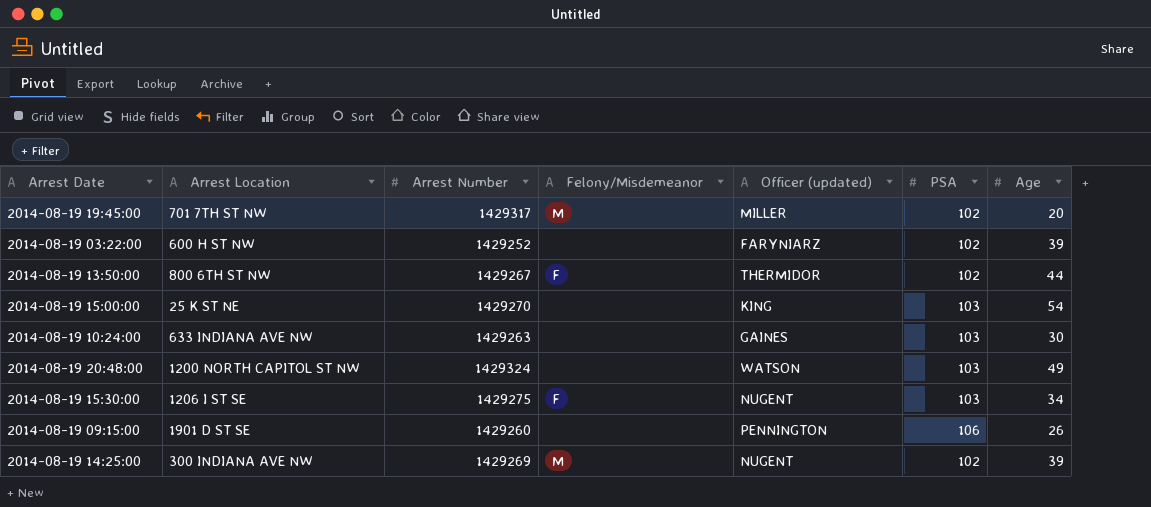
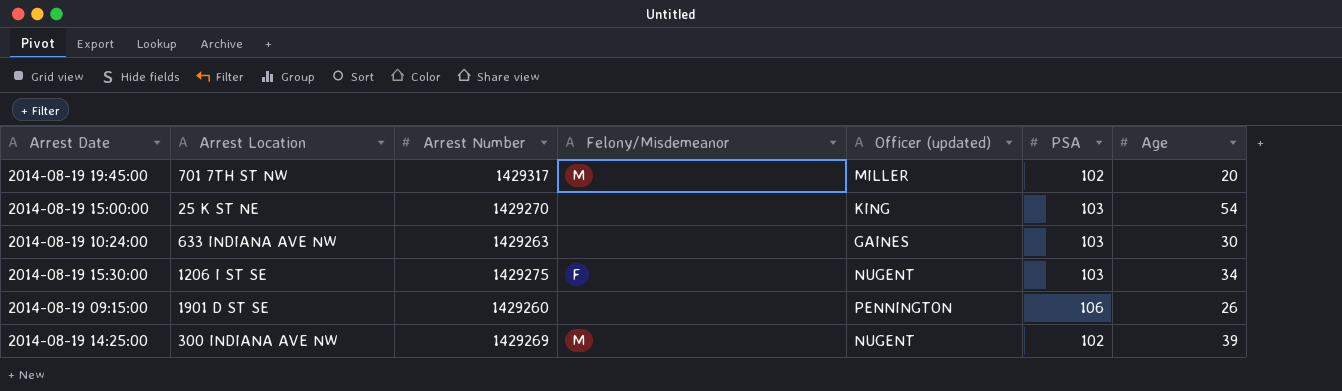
row 2014-08-19 03:22:00: 600 H ST NW | 1429252 | none | FARYNIARZ | 102 | 39 -> none
row 2014-08-19 13:50:00: 800 6TH ST NW | 1429267 | F | THERMIDOR | 102 | 44 -> none
row 2014-08-19 20:48:00: 1200 NORTH CAPITOL ST NW | 1429324 | none | WATSON | 103 | 49 -> none

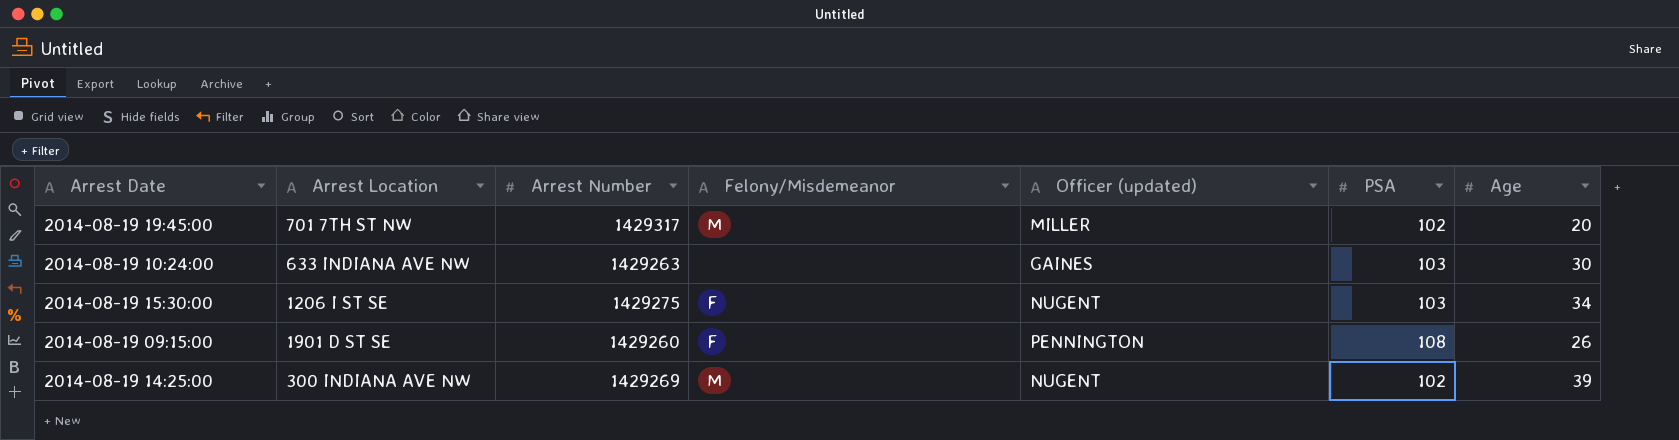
row 2014-08-19 15:00:00: 25 K ST NE | 1429270 | none | KING | 103 | 54 -> none
2014-08-19 09:15:00 | Felony/Misdemeanor: none -> F
2014-08-19 09:15:00 | PSA: 106 -> 108

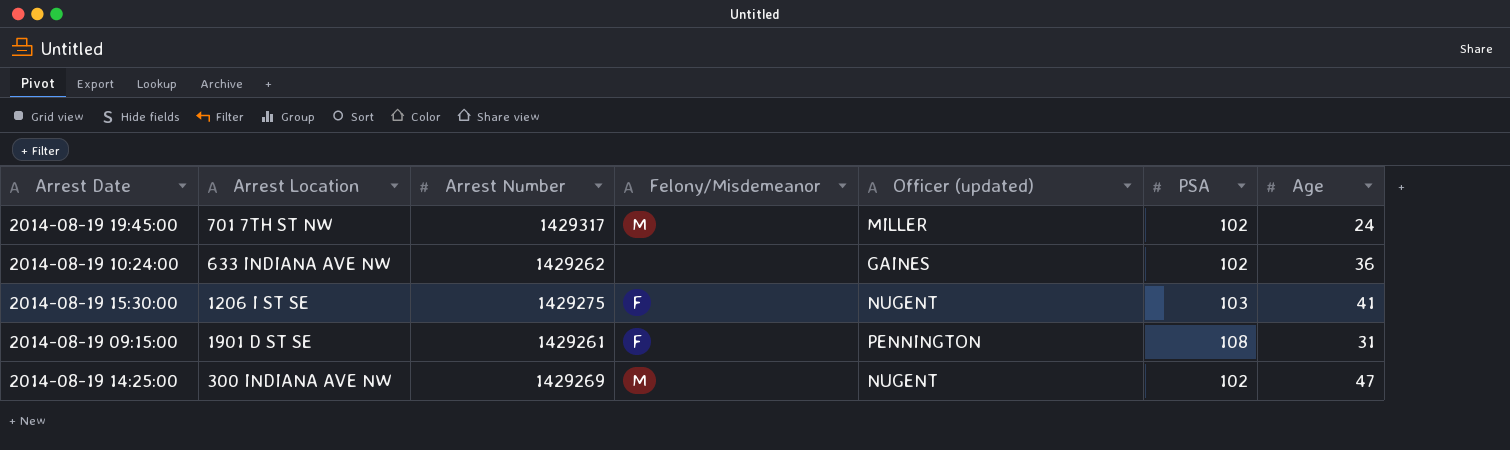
2014-08-19 19:45:00 | Age: 20 -> 24
2014-08-19 10:24:00 | Arrest Number: 1429263 -> 1429262
2014-08-19 10:24:00 | PSA: 103 -> 102
2014-08-19 10:24:00 | Age: 30 -> 36
2014-08-19 15:30:00 | Age: 34 -> 41
2014-08-19 09:15:00 | Arrest Number: 1429260 -> 1429261
2014-08-19 09:15:00 | Age: 26 -> 31
2014-08-19 14:25:00 | Age: 39 -> 47

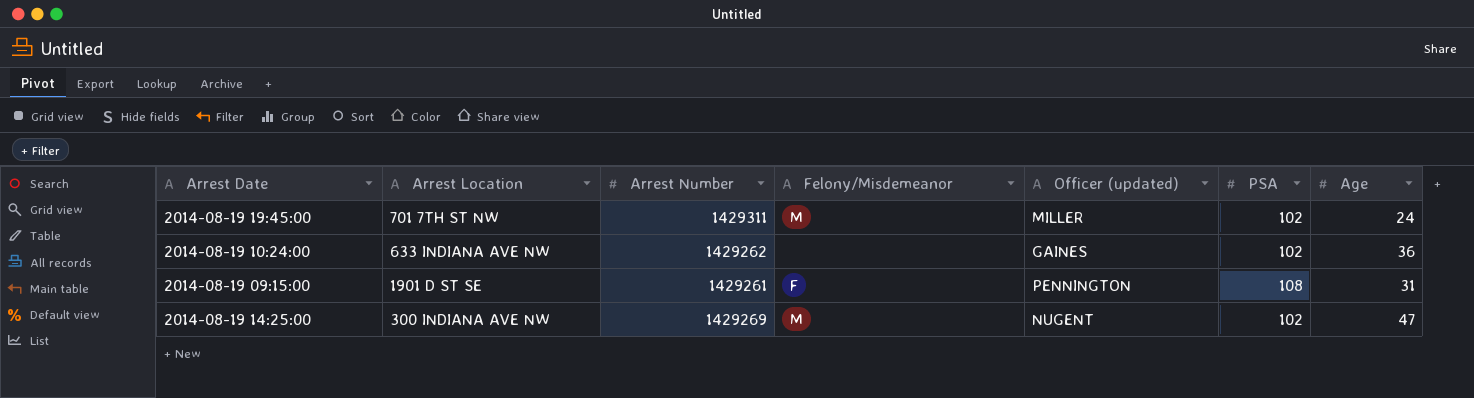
row 2014-08-19 15:30:00: 1206 I ST SE | 1429275 | F | NUGENT | 103 | 41 -> none
2014-08-19 19:45:00 | Arrest Number: 1429317 -> 1429311

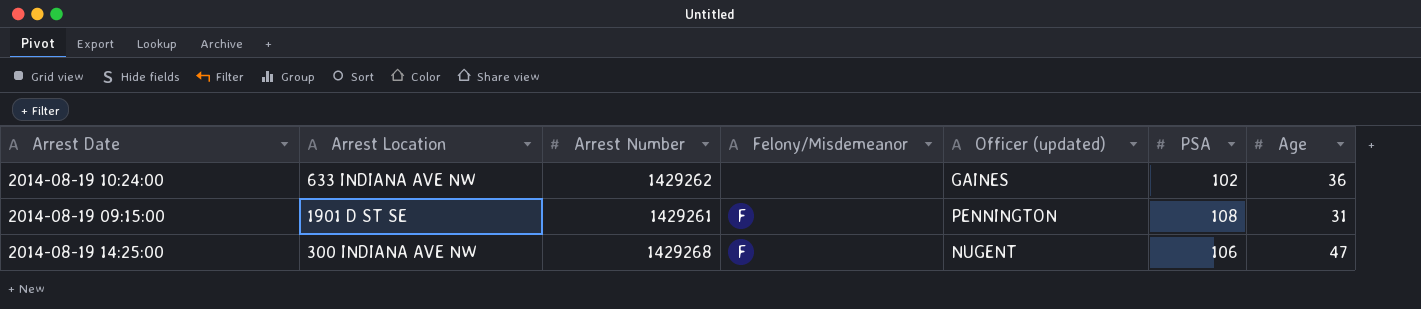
row 2014-08-19 19:45:00: 701 7TH ST NW | 1429311 | M | MILLER | 102 | 24 -> none
2014-08-19 14:25:00 | Arrest Number: 1429269 -> 1429268
2014-08-19 14:25:00 | Felony/Misdemeanor: M -> F
2014-08-19 14:25:00 | PSA: 102 -> 106

